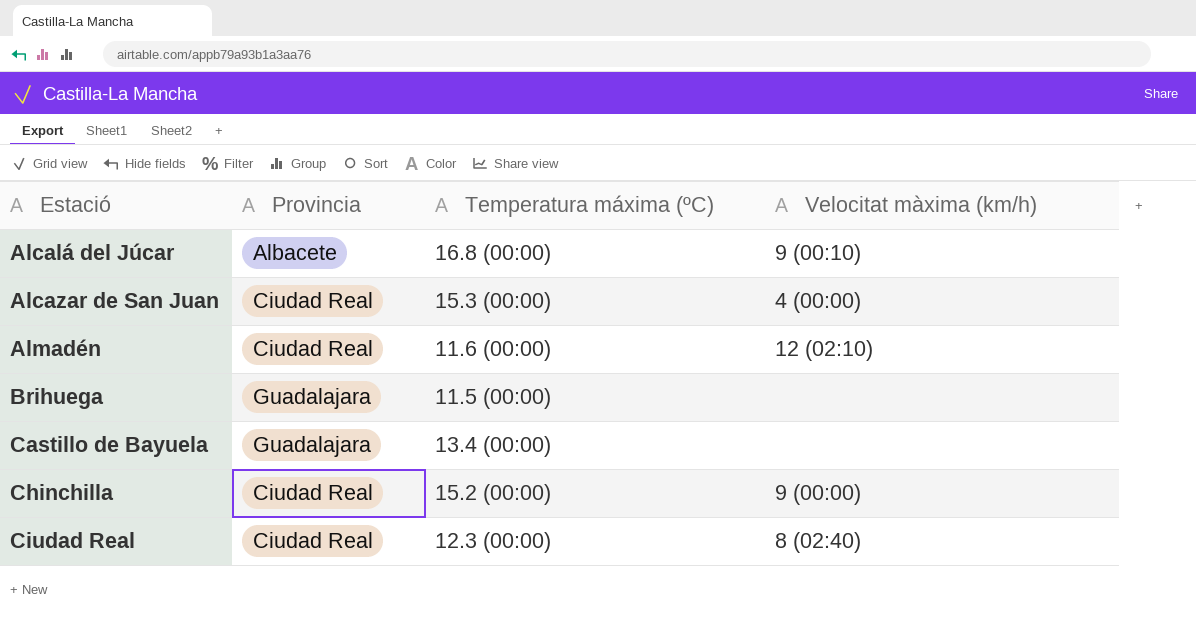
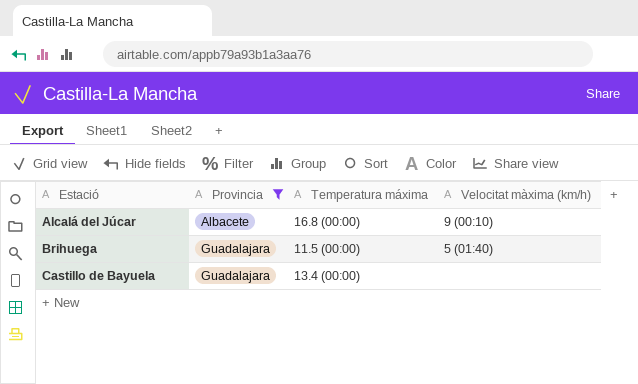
filter: none -> Provincia != Ciudad Real
column name: Temperatura máxima (ºC) -> Temperatura máxima
Brihuega | Velocitat màxima (km/h): none -> 5 (01:40)

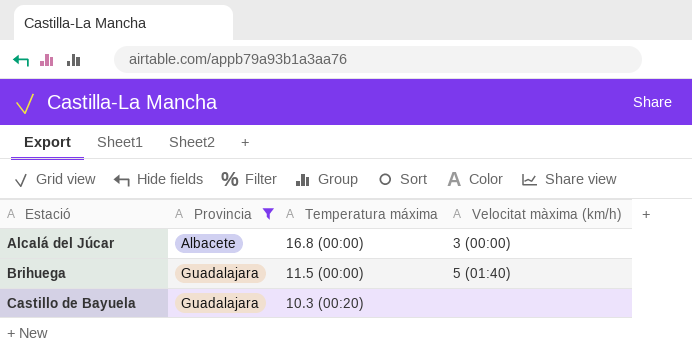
Alcalá del Júcar | Velocitat màxima (km/h): 9 (00:10) -> 3 (00:00)
Castillo de Bayuela | Temperatura máxima: 13.4 (00:00) -> 10.3 (00:20)

